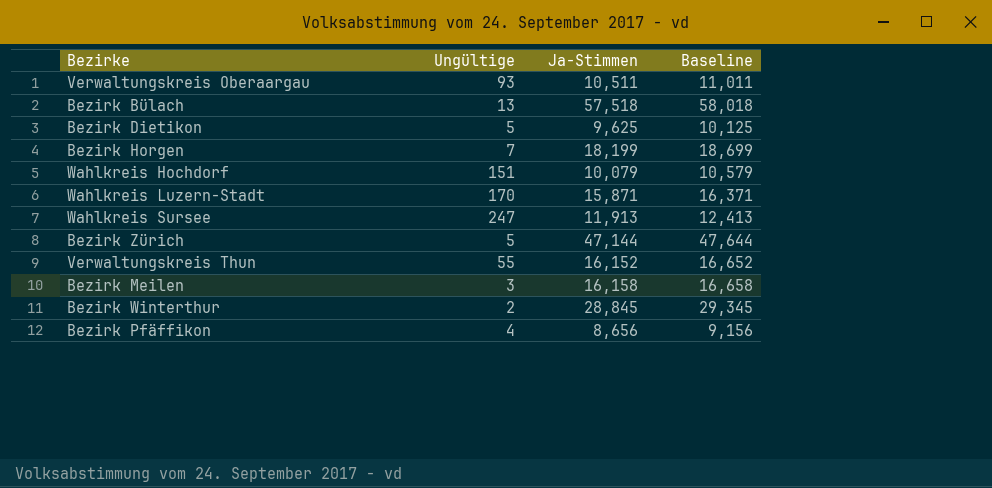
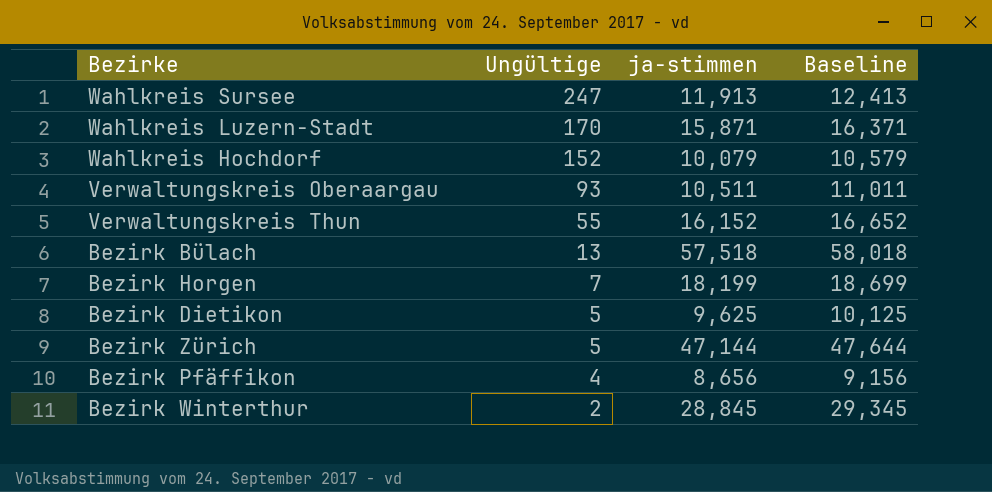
row order: none -> Ungültige descending
column name: Ja-Stimmen -> ja-stimmen
row Bezirk Meilen: 3 | 16,158 | 16,658 -> none
Wahlkreis Hochdorf | Ungültige: 151 -> 152

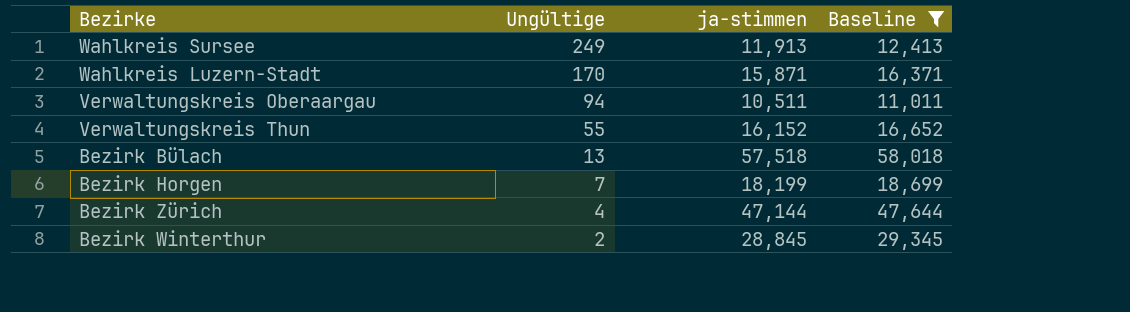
filter: none -> Baseline >= 11,011
Wahlkreis Sursee | Ungültige: 247 -> 249
Verwaltungskreis Oberaargau | Ungültige: 93 -> 94
Bezirk Zürich | Ungültige: 5 -> 4

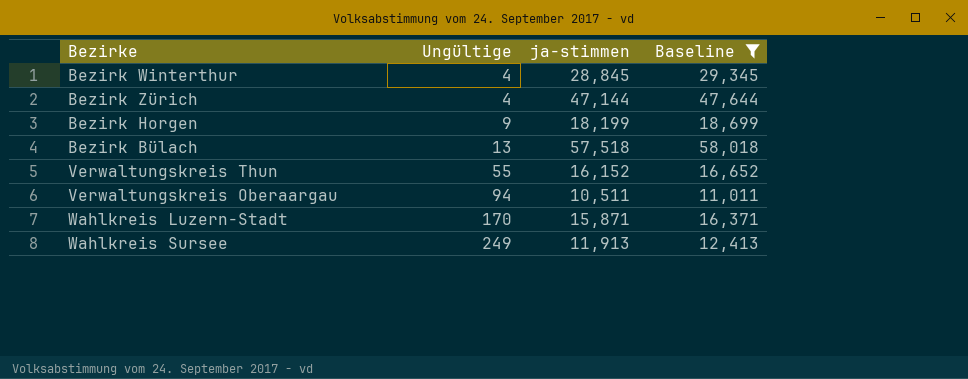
row order: Ungültige descending -> Ungültige ascending
Bezirk Winterthur | Ungültige: 2 -> 4
Bezirk Horgen | Ungültige: 7 -> 9

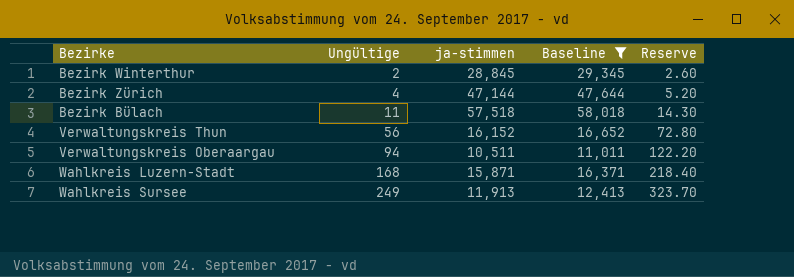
column Reserve | formula: none -> [Ungültige] * 1.3
row Bezirk Horgen: 9 | 18,199 | 18,699 -> none
Bezirk Winterthur | Ungültige: 4 -> 2
Bezirk Bülach | Ungültige: 13 -> 11
Verwaltungskreis Thun | Ungültige: 55 -> 56
Wahlkreis Luzern-Stadt | Ungültige: 170 -> 168

